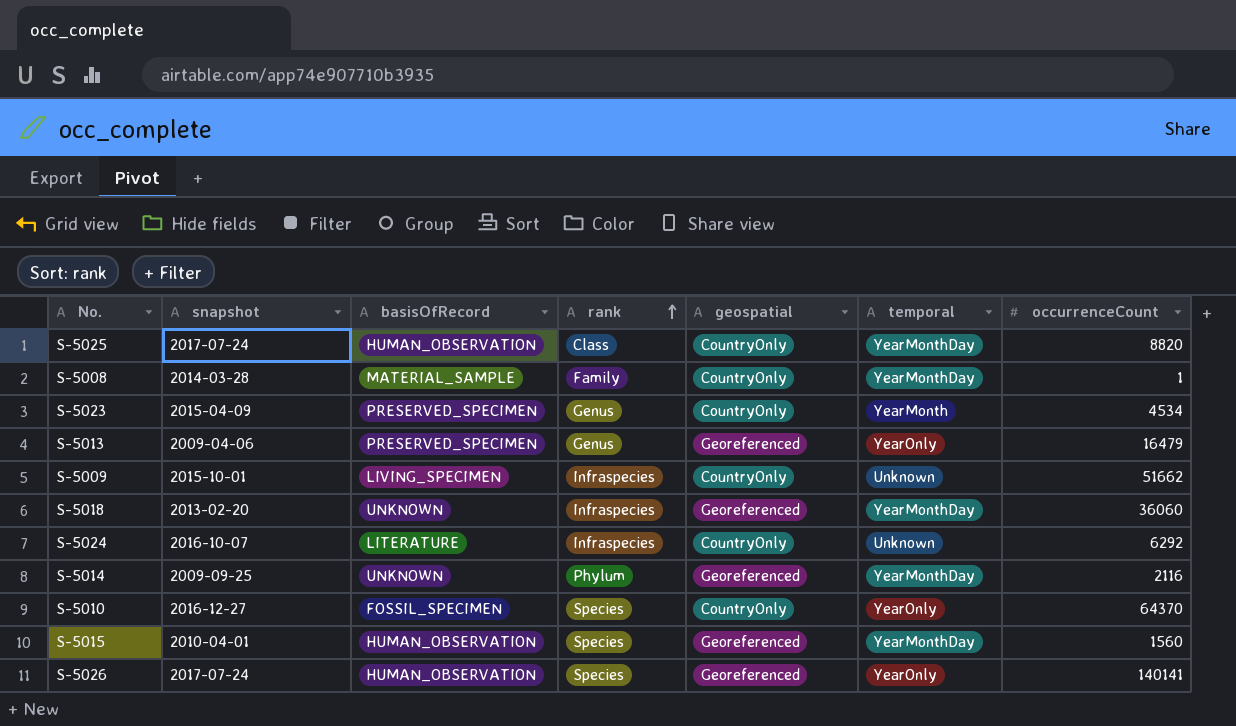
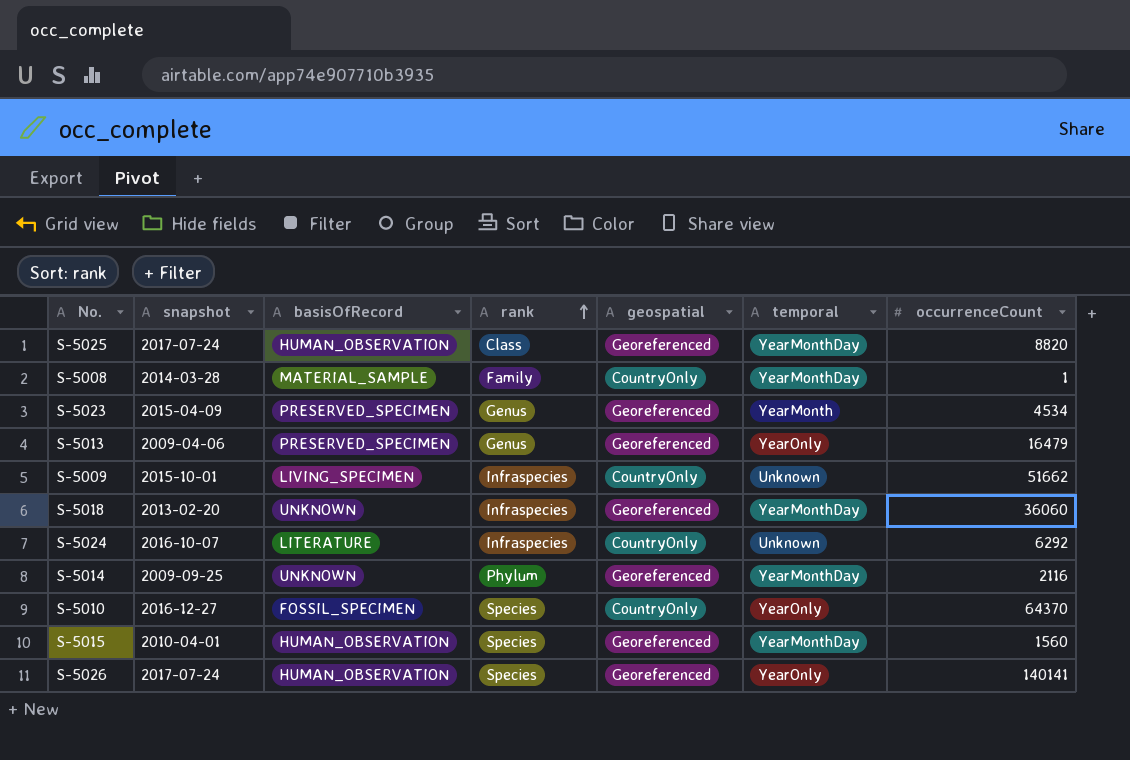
S-5025 | geospatial: CountryOnly -> Georeferenced
S-5023 | geospatial: CountryOnly -> Georeferenced

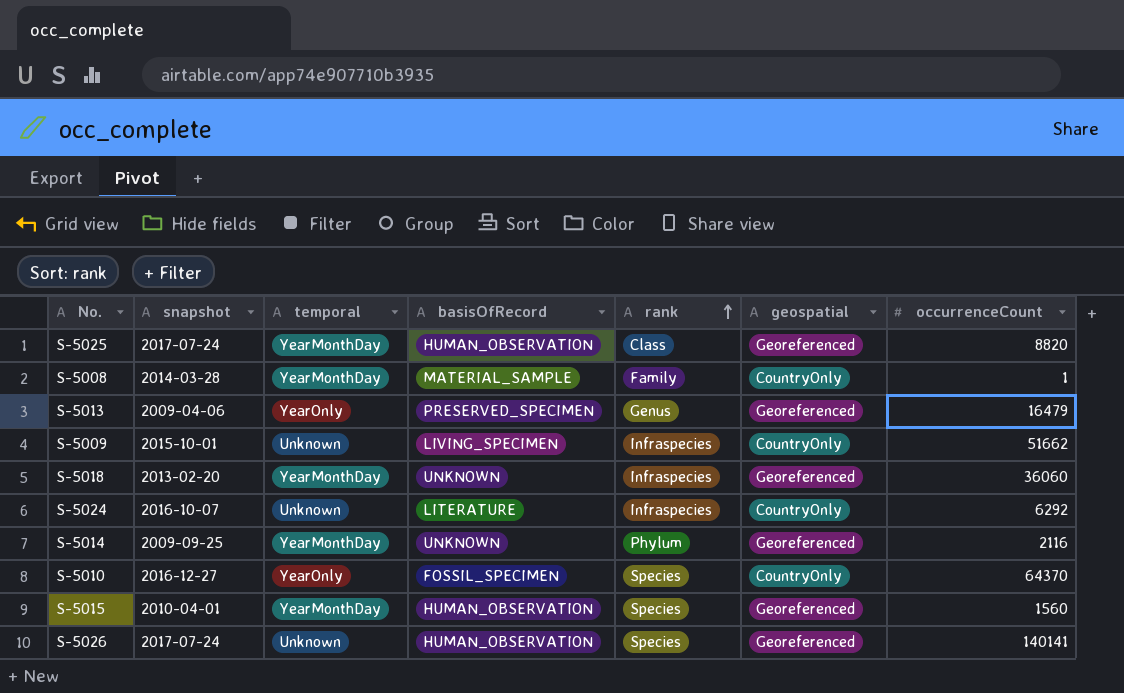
column temporal | position: 6 -> 3
row S-5023: 2015-04-09 | PRESERVED_SPECIMEN | Genus | Georeferenced | YearMonth | 4534 -> none
S-5026 | temporal: YearOnly -> Unknown

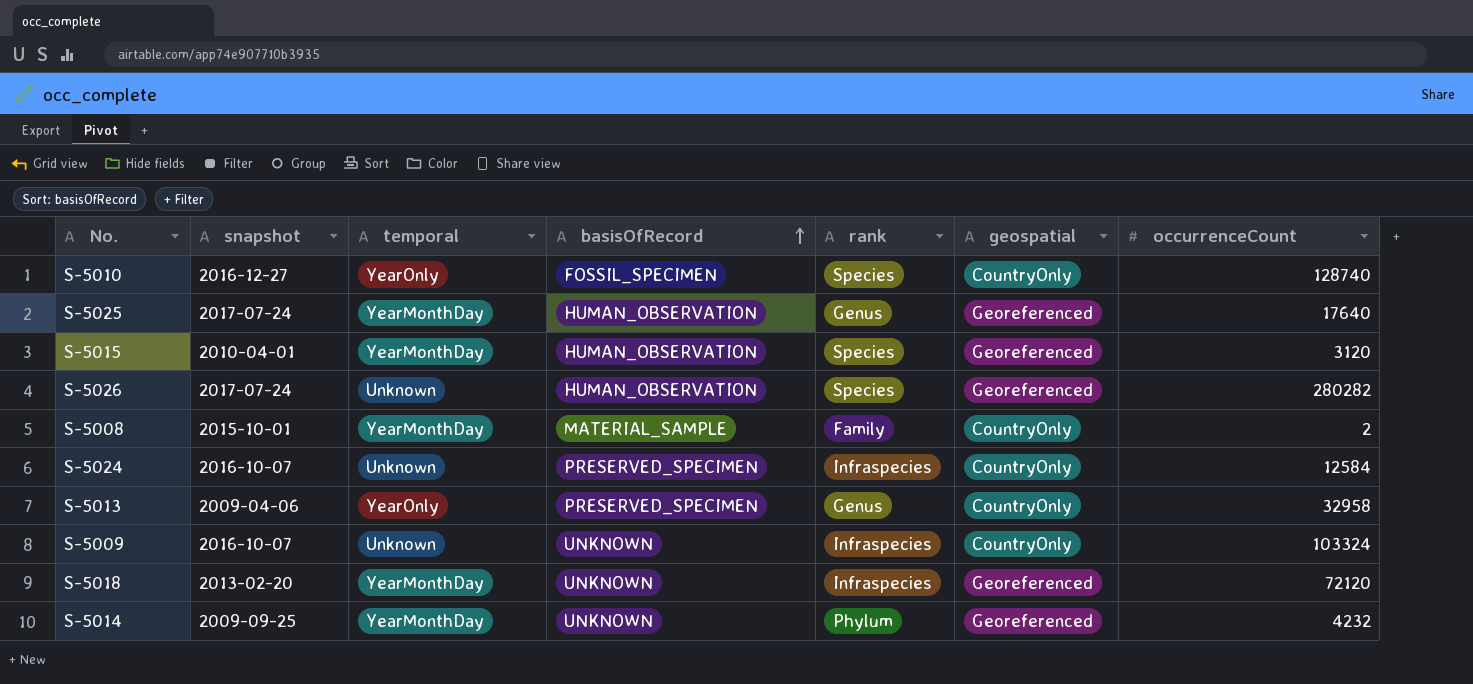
row order: rank ascending -> basisOfRecord ascending
S-5010 | occurrenceCount: 64370 -> 128740
S-5025 | rank: Class -> Genus
S-5025 | occurrenceCount: 8820 -> 17640
S-5015 | occurrenceCount: 1560 -> 3120
S-5026 | occurrenceCount: 140141 -> 280282
S-5008 | snapshot: 2014-03-28 -> 2015-10-01
S-5008 | occurrenceCount: 1 -> 2
S-5024 | basisOfRecord: LITERATURE -> PRESERVED_SPECIMEN
S-5024 | occurrenceCount: 6292 -> 12584
S-5013 | geospatial: Georeferenced -> CountryOnly
S-5013 | occurrenceCount: 16479 -> 32958
S-5009 | snapshot: 2015-10-01 -> 2016-10-07
S-5009 | basisOfRecord: LIVING_SPECIMEN -> UNKNOWN
S-5009 | occurrenceCount: 51662 -> 103324
S-5018 | occurrenceCount: 36060 -> 72120
S-5014 | occurrenceCount: 2116 -> 4232

